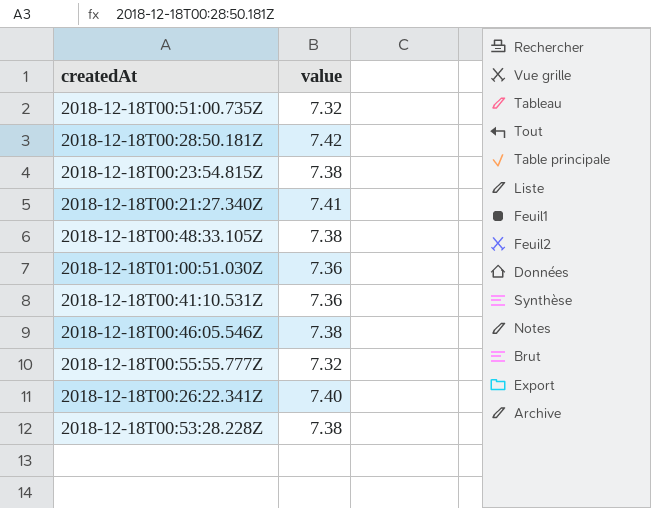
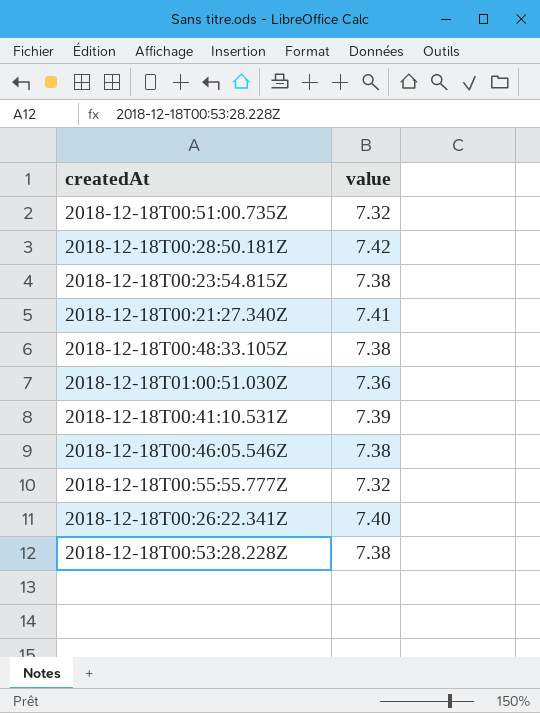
2018-12-18T00:41:10.531Z | value: 7.36 -> 7.39

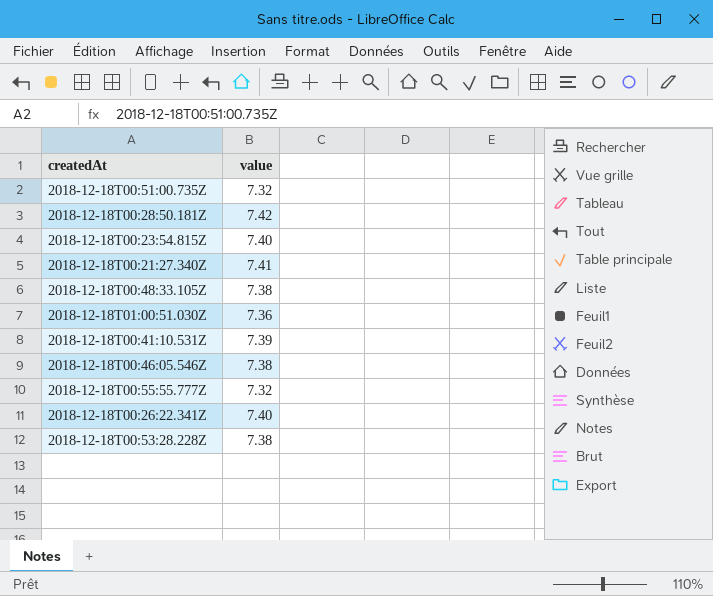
2018-12-18T00:23:54.815Z | value: 7.38 -> 7.40

